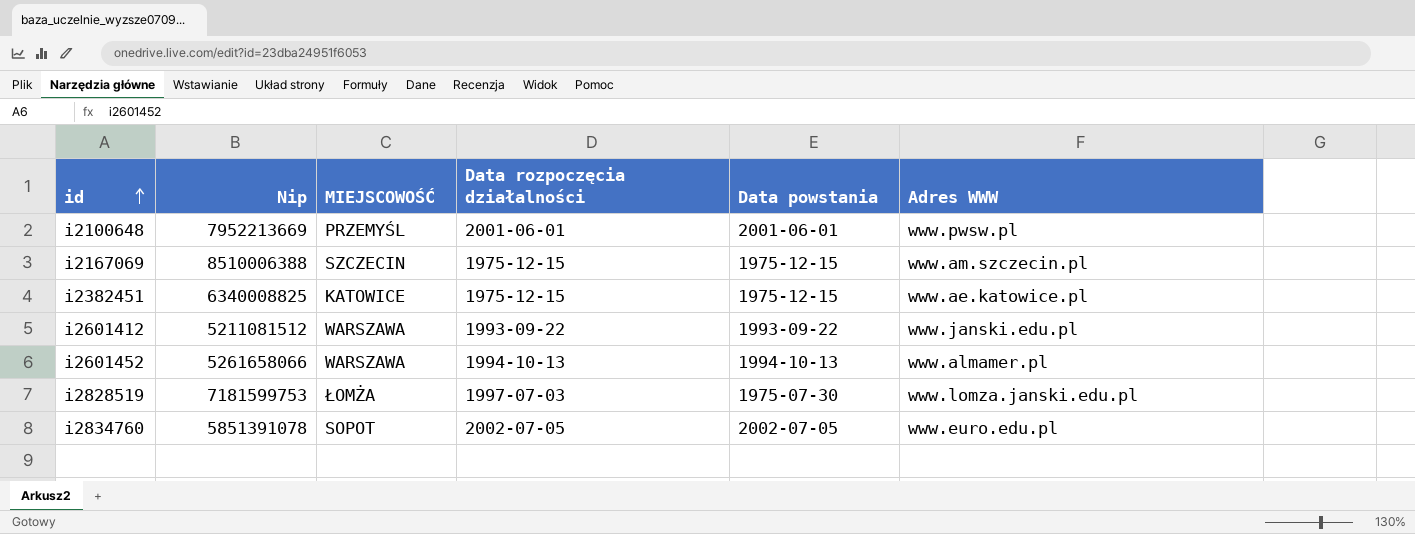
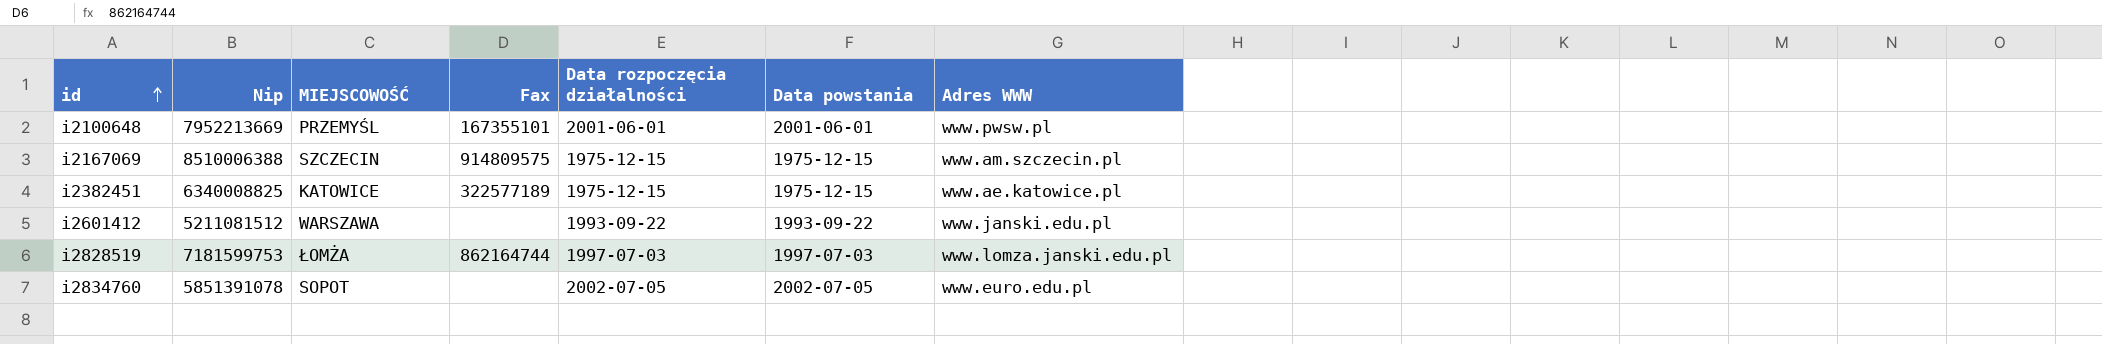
column Fax | position: none -> 4
row i2601452: 5261658066 | WARSZAWA | 1994-10-13 | 1994-10-13 | www.almamer.pl -> none
i2828519 | Data powstania: 1975-07-30 -> 1997-07-03

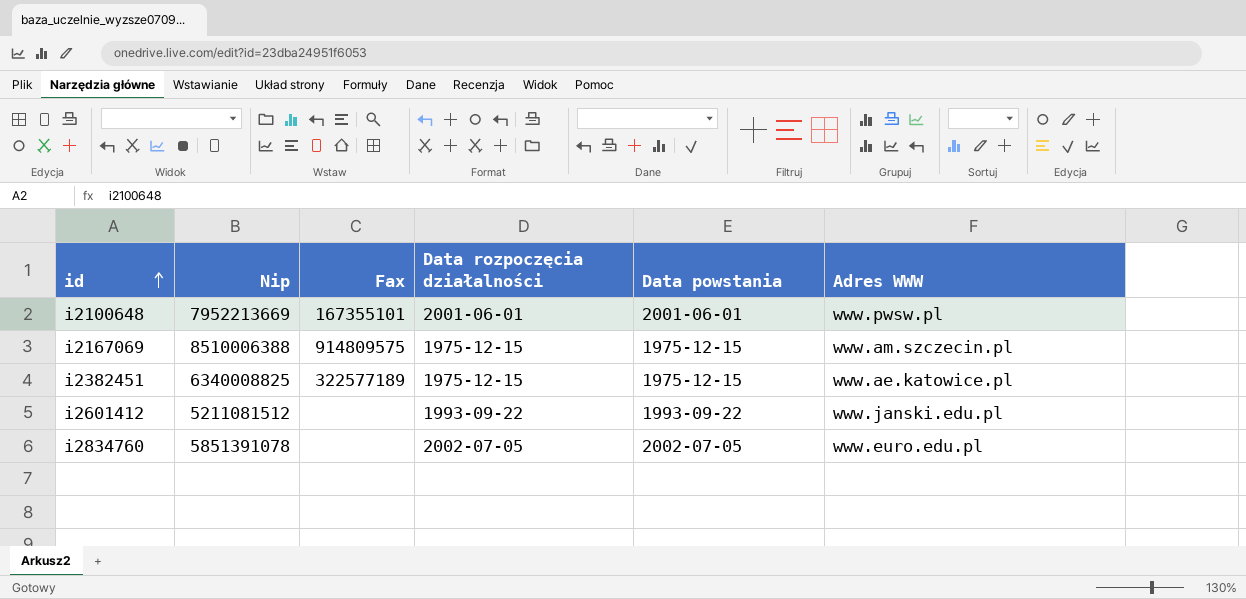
column MIEJSCOWOŚĆ | position: 3 -> none
row i2828519: 7181599753 | ŁOMŻA | 862164744 | 1997-07-03 | 1997-07-03 | www.lomza.janski.edu.pl -> none

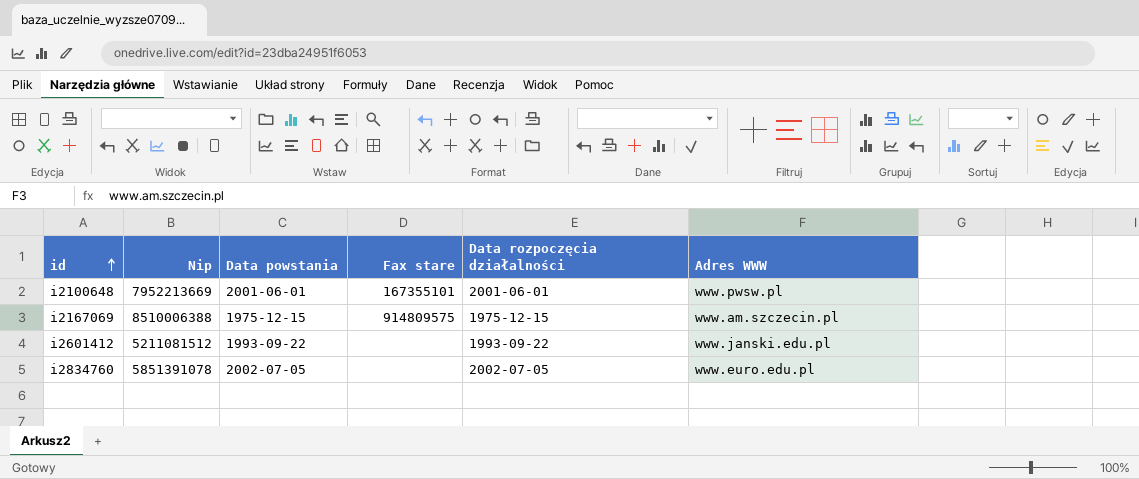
column Data powstania | position: 5 -> 3
column name: Fax -> Fax stare
row i2382451: 6340008825 | 322577189 | 1975-12-15 | 1975-12-15 | www.ae.katowice.pl -> none

